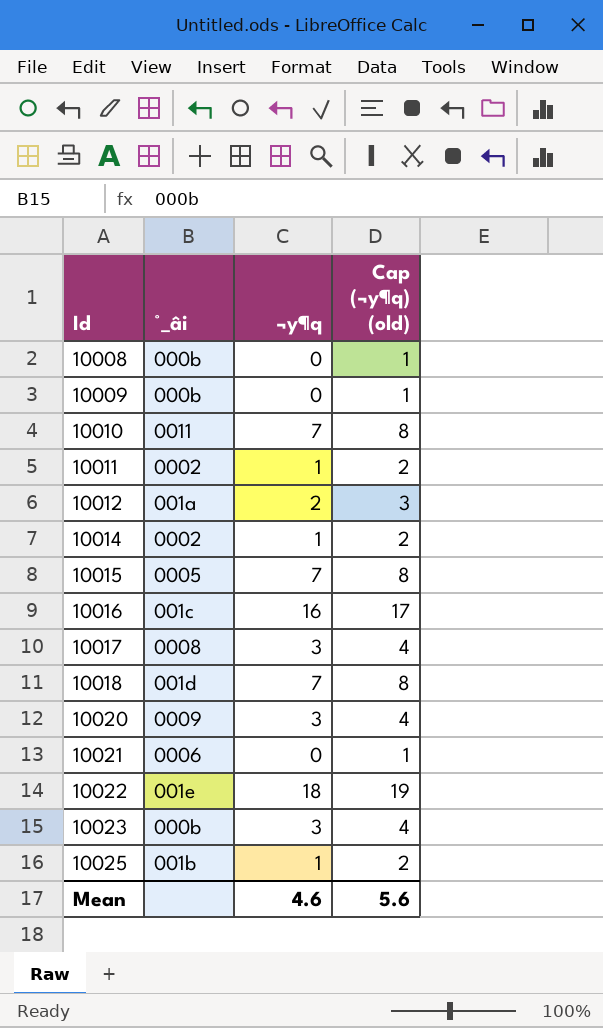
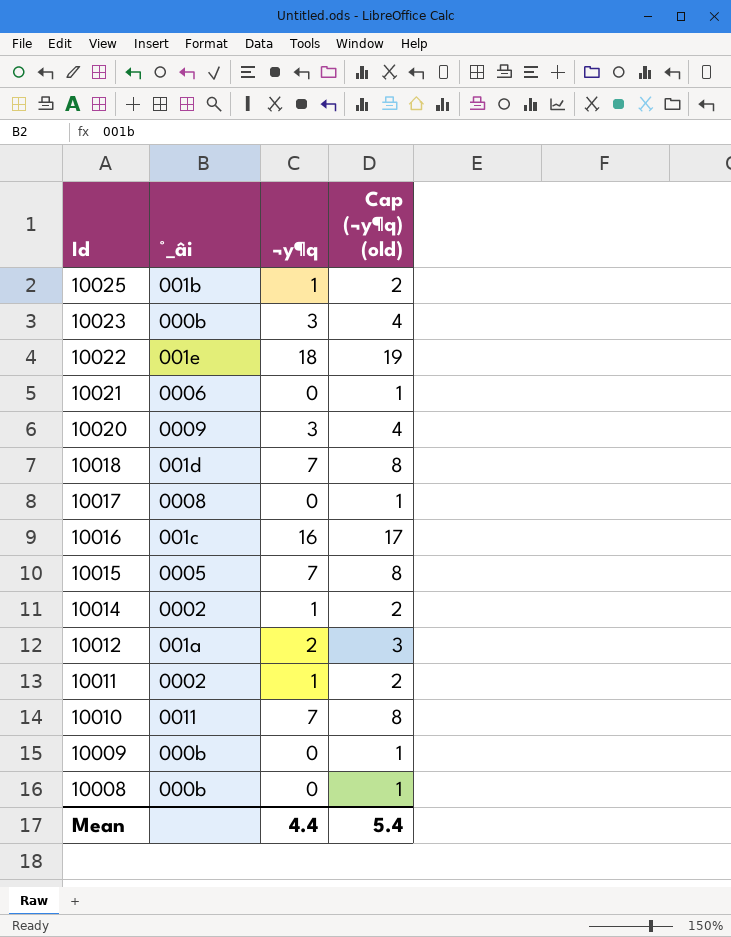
row order: Id ascending -> Id descending
10017 | ¬y¶q: 3 -> 0
10017 | Cap (¬y¶q) (old): 4 -> 1
Mean | ¬y¶q: 4.6 -> 4.4
Mean | Cap (¬y¶q) (old): 5.6 -> 5.4

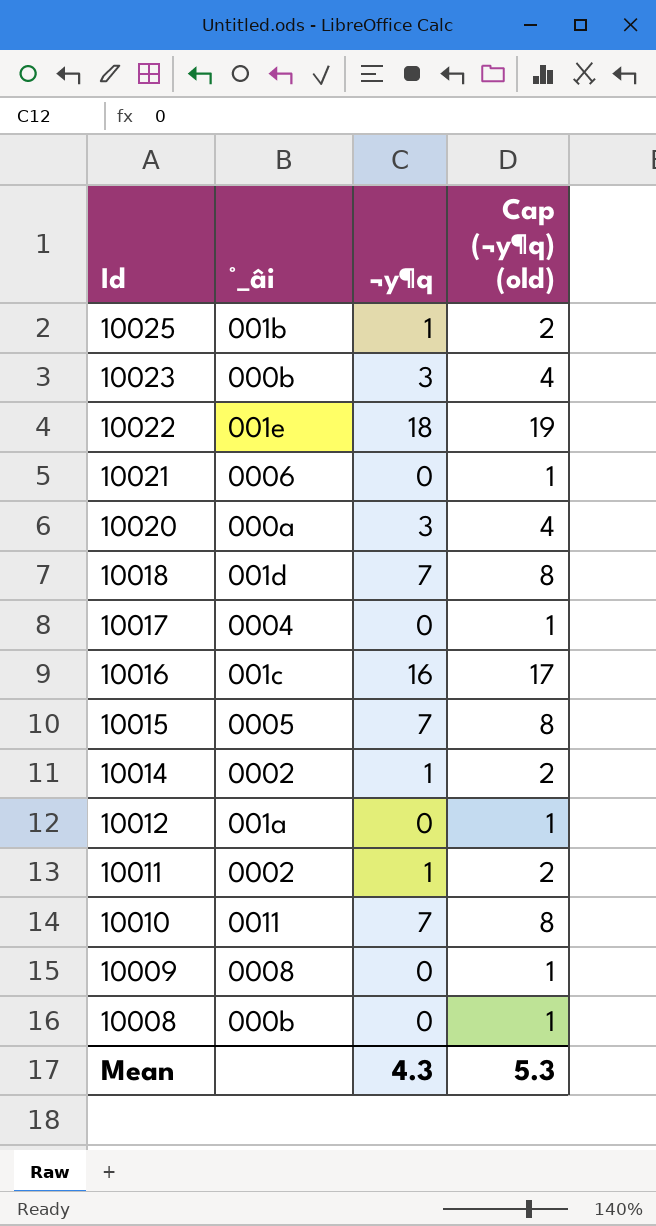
10020 | °_âi: 0009 -> 000a
10017 | °_âi: 0008 -> 0004
10012 | ¬y¶q: 2 -> 0
10012 | Cap (¬y¶q) (old): 3 -> 1
10009 | °_âi: 000b -> 0008
Mean | ¬y¶q: 4.4 -> 4.3
Mean | Cap (¬y¶q) (old): 5.4 -> 5.3

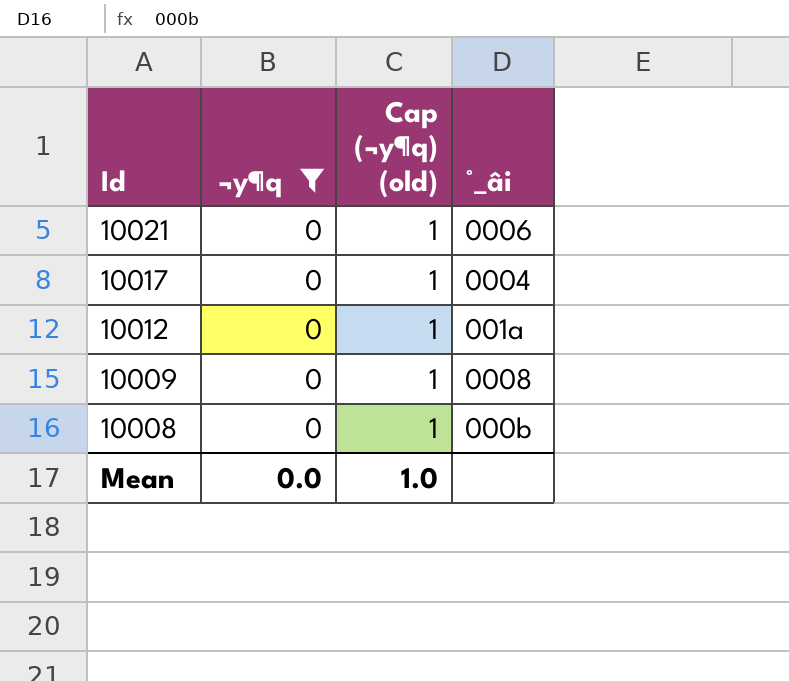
filter: none -> ¬y¶q = 0
column °_âi | position: 2 -> 4
Mean | ¬y¶q: 4.3 -> 0.0
Mean | Cap (¬y¶q) (old): 5.3 -> 1.0

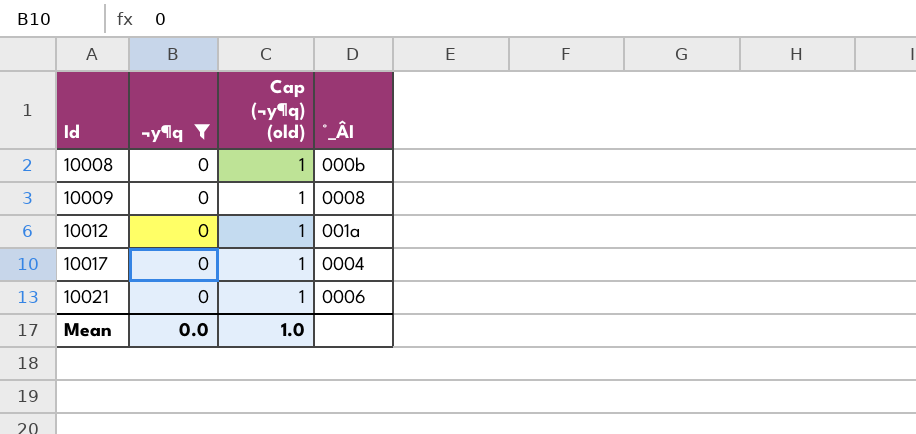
row order: Id descending -> Id ascending
column name: °_âi -> °_ÂI

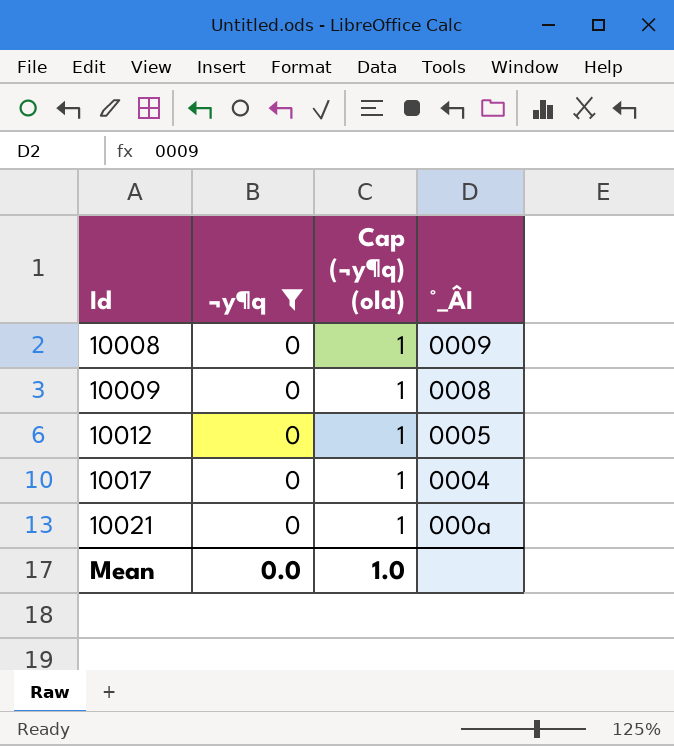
10008 | °_ÂI: 000b -> 0009
10012 | °_ÂI: 001a -> 0005
10021 | °_ÂI: 0006 -> 000a

